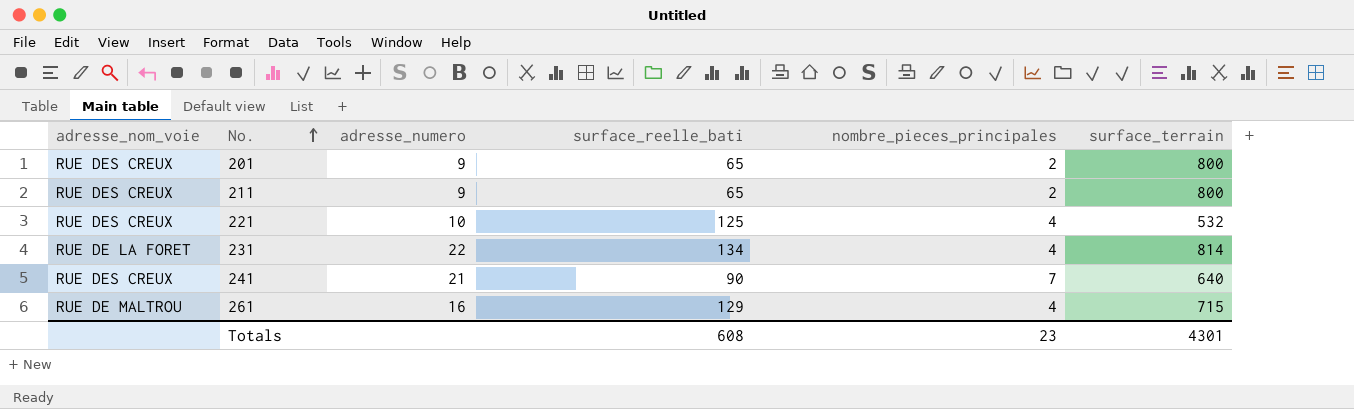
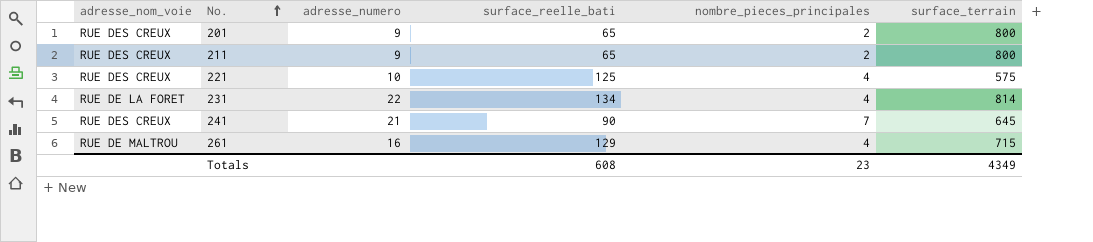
221 | surface_terrain: 532 -> 575
241 | surface_terrain: 640 -> 645
Totals | surface_terrain: 4301 -> 4349

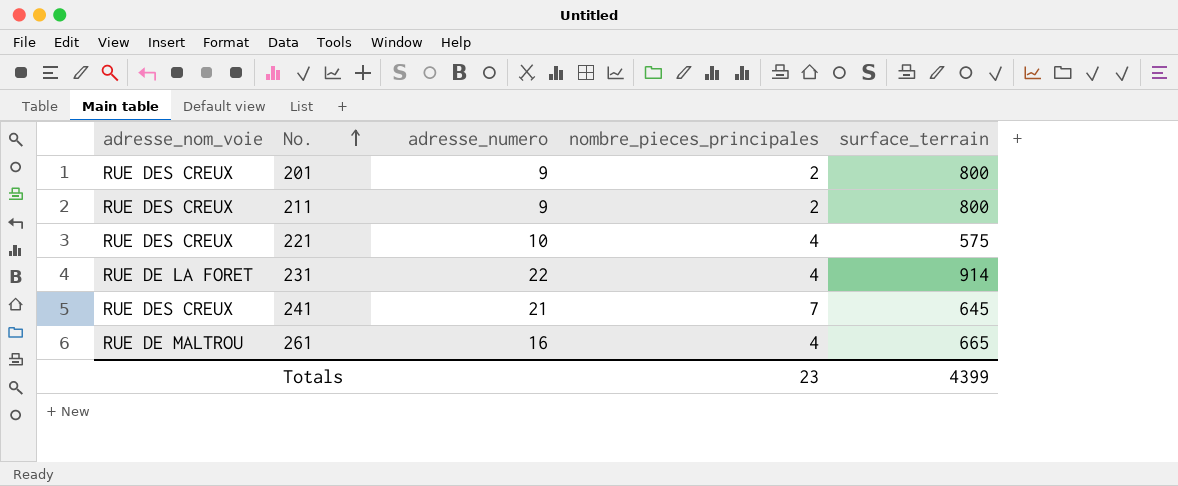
column surface_reelle_bati | position: 4 -> none
231 | surface_terrain: 814 -> 914
261 | surface_terrain: 715 -> 665
Totals | surface_terrain: 4349 -> 4399

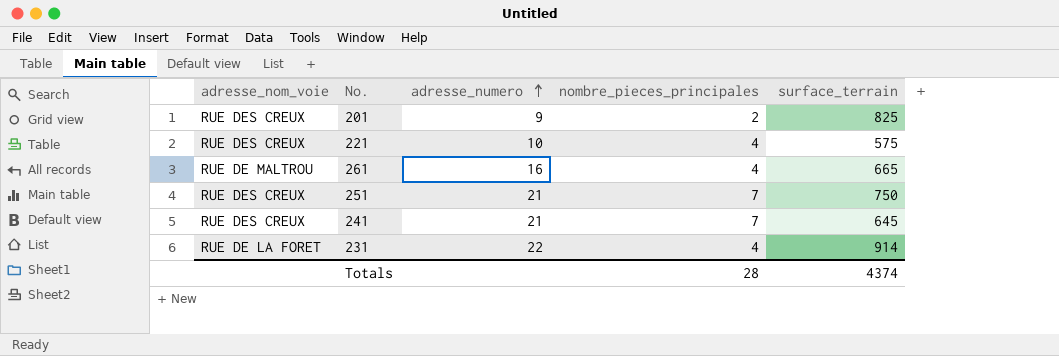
row order: No. ascending -> adresse_numero ascending
row 211: RUE DES CREUX | 9 | 2 | 800 -> none
201 | surface_terrain: 800 -> 825
row 251: none -> RUE DES CREUX | 21 | 7 | 750
Totals | nombre_pieces_principales: 23 -> 28
Totals | surface_terrain: 4399 -> 4374

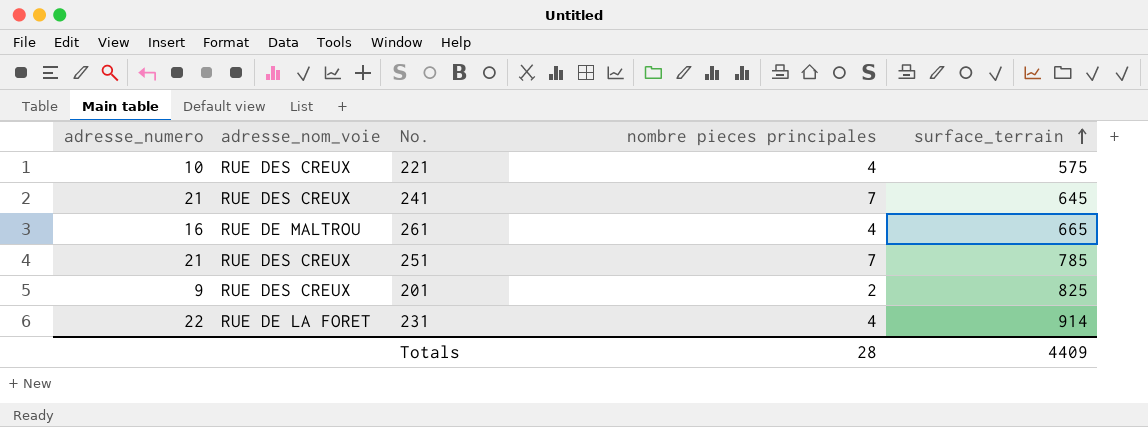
row order: adresse_numero ascending -> surface_terrain ascending
column adresse_numero | position: 3 -> 1
column name: nombre_pieces_principales -> nombre pieces principales
251 | surface_terrain: 750 -> 785
Totals | surface_terrain: 4374 -> 4409

